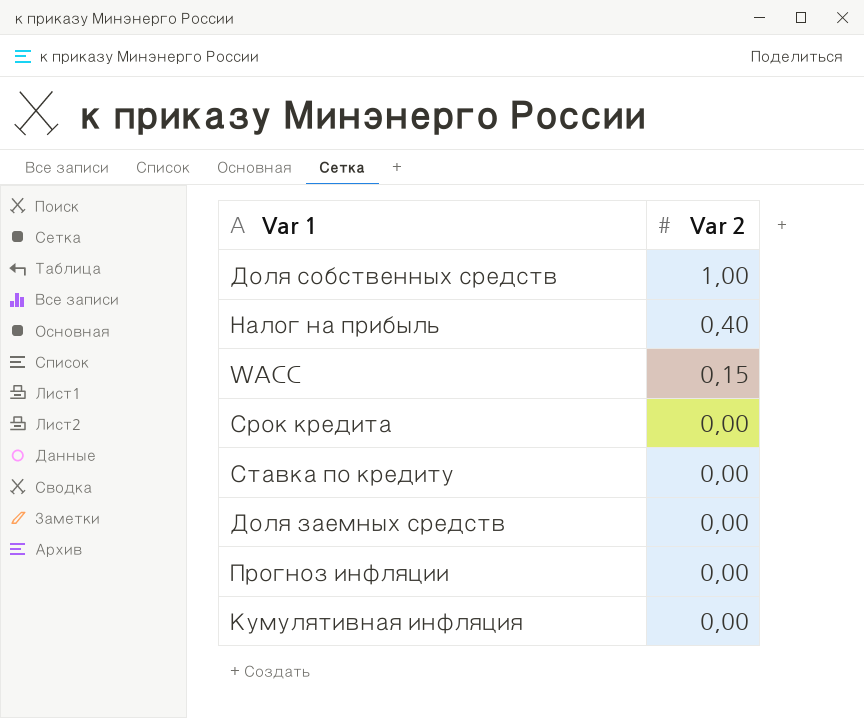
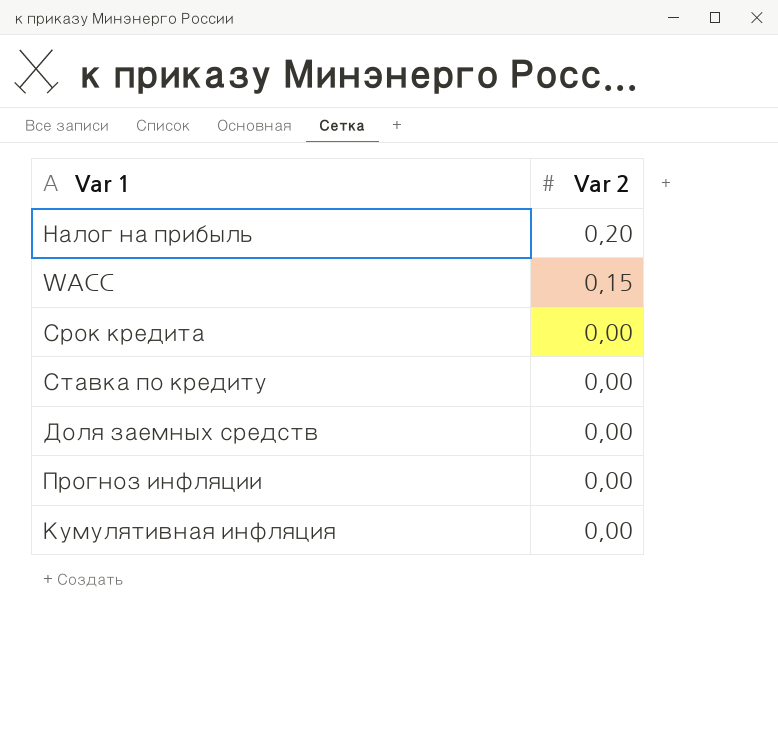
row Доля собственных средств: 1,00 -> none
Налог на прибыль | Var 2: 0,40 -> 0,20

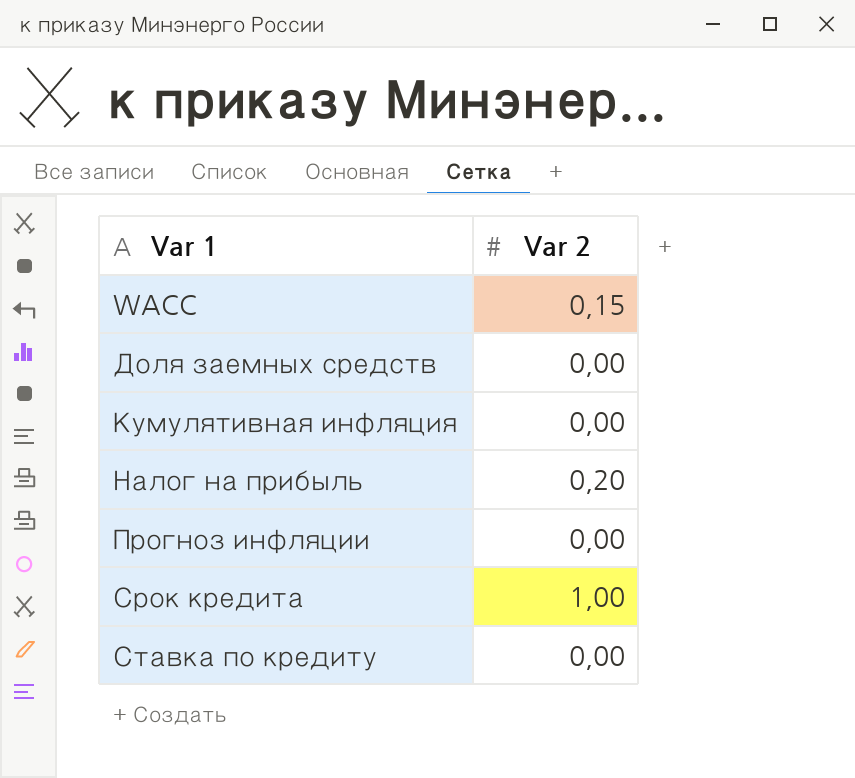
row order: Var 2 descending -> Var 1 ascending
Срок кредита | Var 2: 0,00 -> 1,00

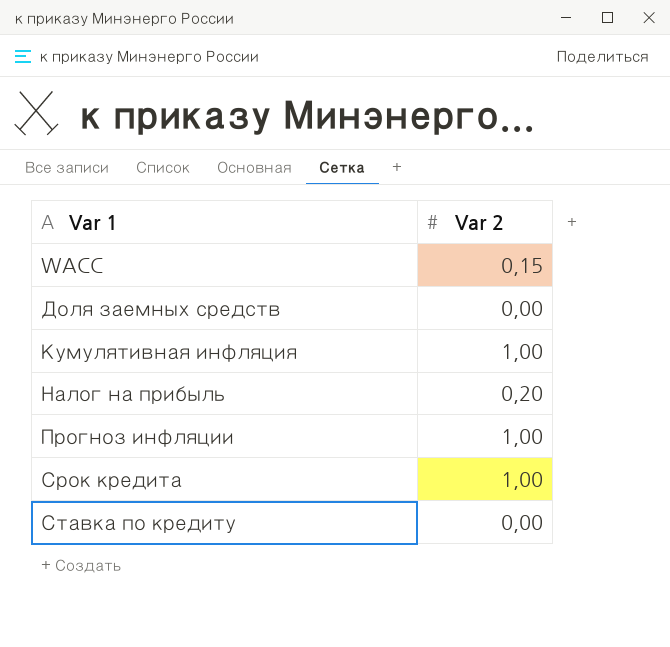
Кумулятивная инфляция | Var 2: 0,00 -> 1,00
Прогноз инфляции | Var 2: 0,00 -> 1,00

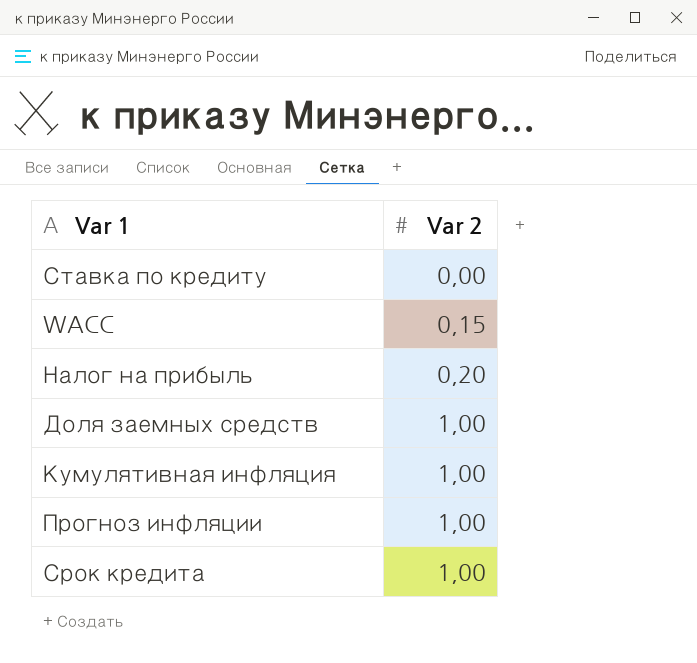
row order: Var 1 ascending -> Var 2 ascending
Доля заемных средств | Var 2: 0,00 -> 1,00

